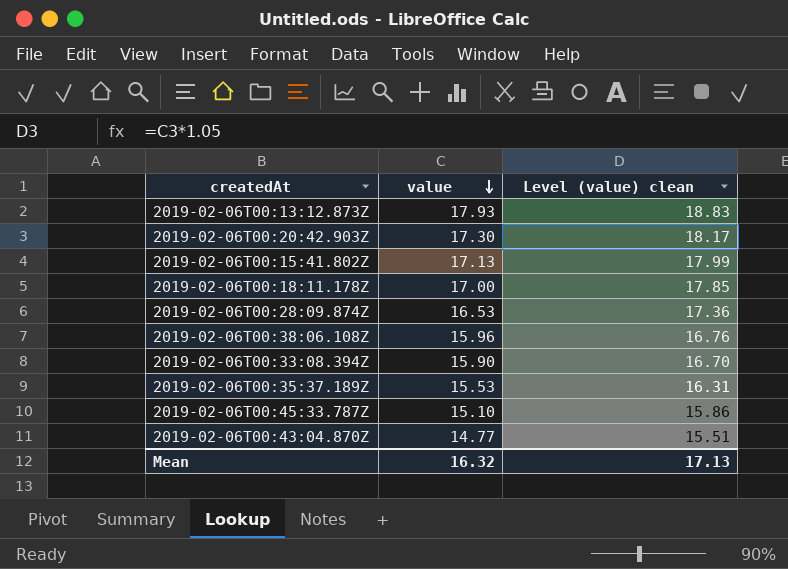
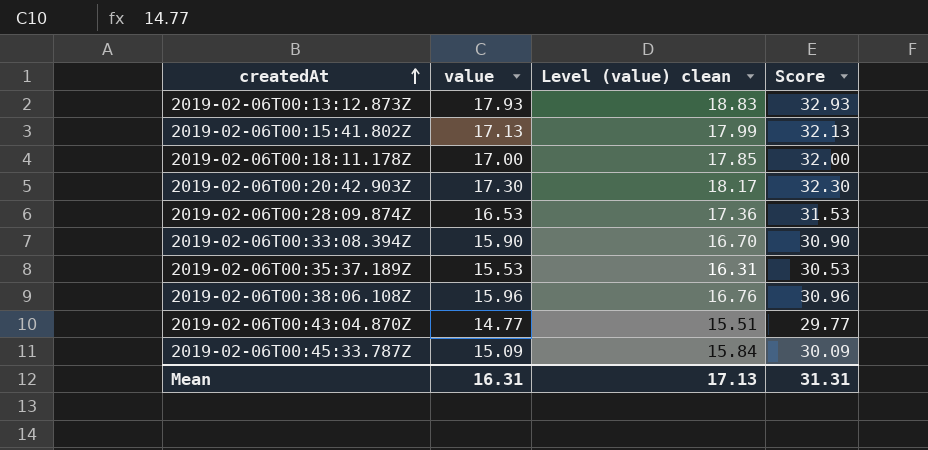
row order: value descending -> createdAt ascending
column Score | formula: none -> [value] + 15
2019-02-06T00:45:33.787Z | value: 15.10 -> 15.09
2019-02-06T00:45:33.787Z | Level (value) clean: 15.86 -> 15.84
Mean | value: 16.32 -> 16.31

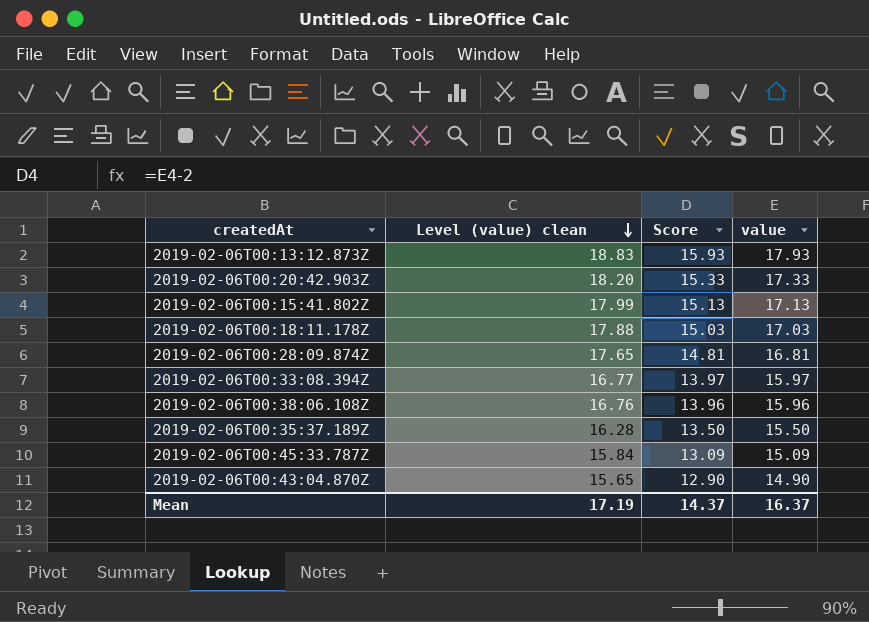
row order: createdAt ascending -> Level (value) clean descending
column Score | formula: [value] + 15 -> [value] - 2
column value | position: 2 -> 4
2019-02-06T00:20:42.903Z | Level (value) clean: 18.17 -> 18.20
2019-02-06T00:20:42.903Z | value: 17.30 -> 17.33
2019-02-06T00:18:11.178Z | Level (value) clean: 17.85 -> 17.88
2019-02-06T00:18:11.178Z | value: 17.00 -> 17.03
2019-02-06T00:28:09.874Z | Level (value) clean: 17.36 -> 17.65
2019-02-06T00:28:09.874Z | value: 16.53 -> 16.81
2019-02-06T00:33:08.394Z | Level (value) clean: 16.70 -> 16.77
2019-02-06T00:33:08.394Z | value: 15.90 -> 15.97
2019-02-06T00:35:37.189Z | Level (value) clean: 16.31 -> 16.28
2019-02-06T00:35:37.189Z | value: 15.53 -> 15.50
2019-02-06T00:43:04.870Z | Level (value) clean: 15.51 -> 15.65
2019-02-06T00:43:04.870Z | value: 14.77 -> 14.90
Mean | Level (value) clean: 17.13 -> 17.19
Mean | Score: 31.31 -> 14.37
Mean | value: 16.31 -> 16.37

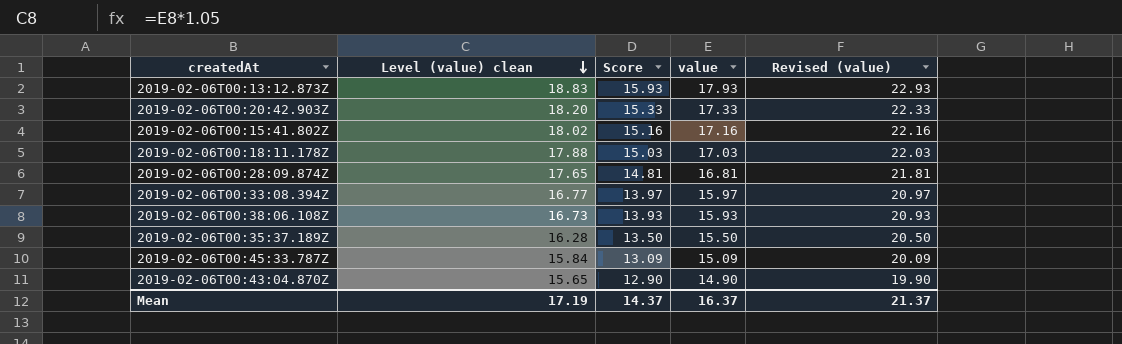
column Revised (value) | formula: none -> [value] + 5
2019-02-06T00:15:41.802Z | Level (value) clean: 17.99 -> 18.02
2019-02-06T00:15:41.802Z | Score: 15.13 -> 15.16
2019-02-06T00:15:41.802Z | value: 17.13 -> 17.16
2019-02-06T00:38:06.108Z | Level (value) clean: 16.76 -> 16.73
2019-02-06T00:38:06.108Z | Score: 13.96 -> 13.93
2019-02-06T00:38:06.108Z | value: 15.96 -> 15.93

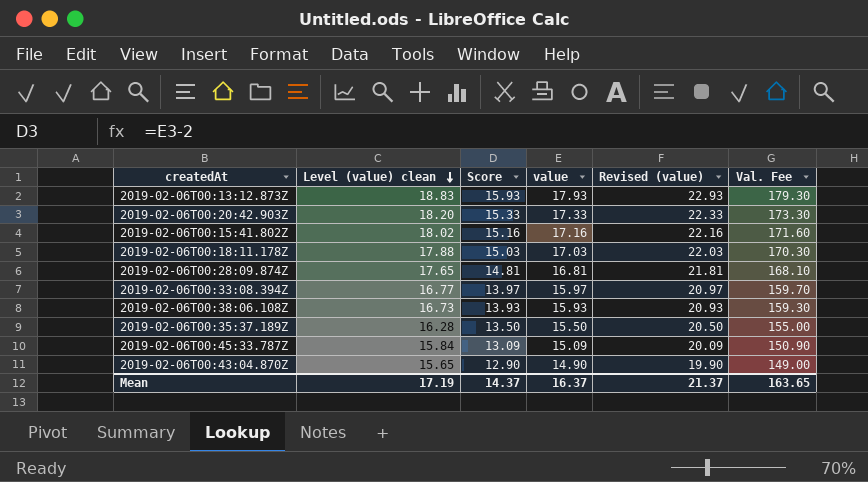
column Val. Fee | formula: none -> [value] * 10

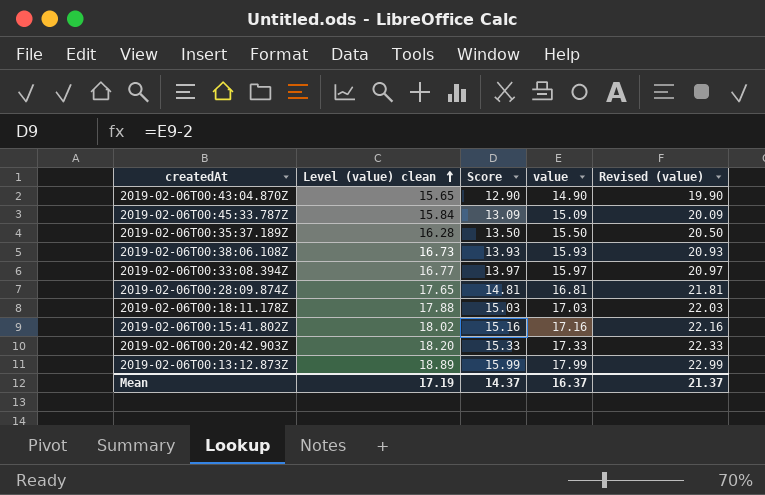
row order: Level (value) clean descending -> Level (value) clean ascending
column Val. Fee | formula: [value] * 10 -> none
2019-02-06T00:13:12.873Z | Level (value) clean: 18.83 -> 18.89
2019-02-06T00:13:12.873Z | Score: 15.93 -> 15.99
2019-02-06T00:13:12.873Z | value: 17.93 -> 17.99
2019-02-06T00:13:12.873Z | Revised (value): 22.93 -> 22.99

